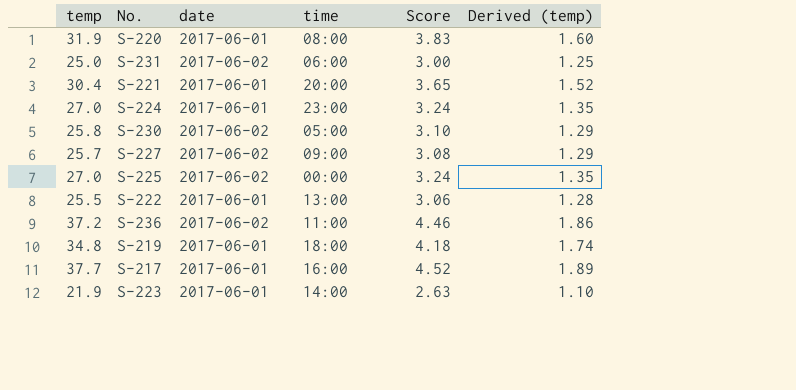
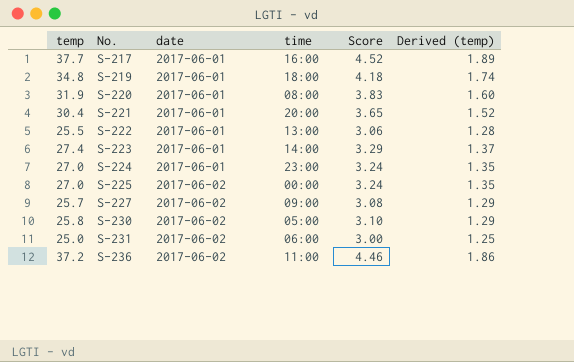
row order: none -> No. ascending
S-223 | temp: 21.9 -> 27.4
S-223 | Score: 2.63 -> 3.29
S-223 | Derived (temp): 1.10 -> 1.37

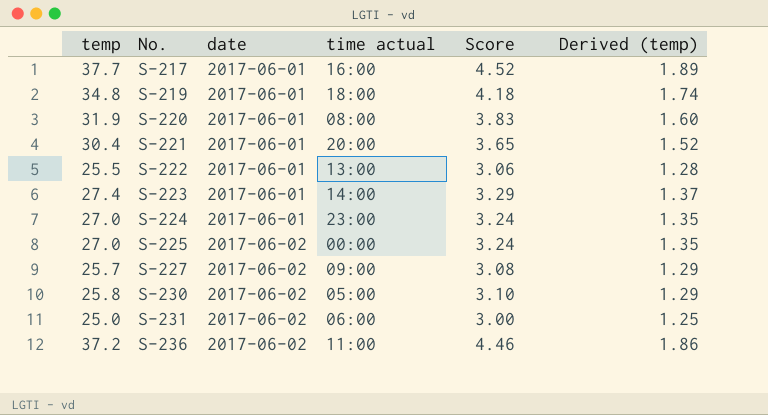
column name: time -> time actual

